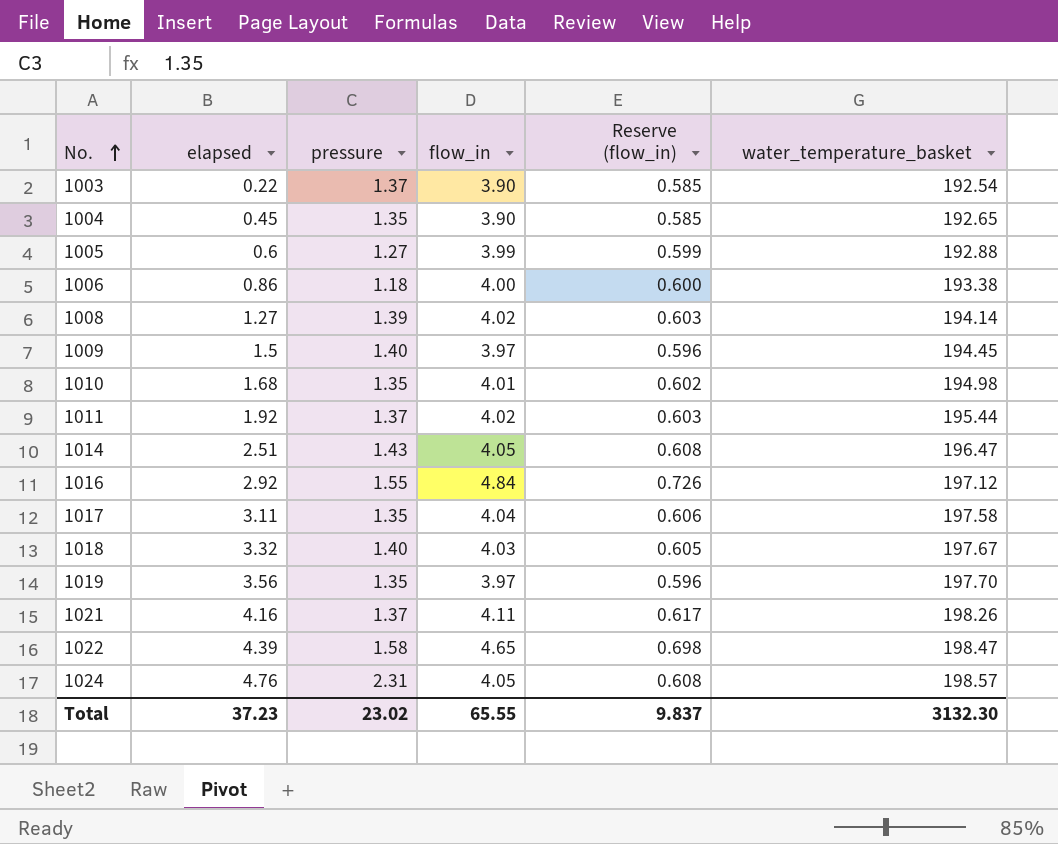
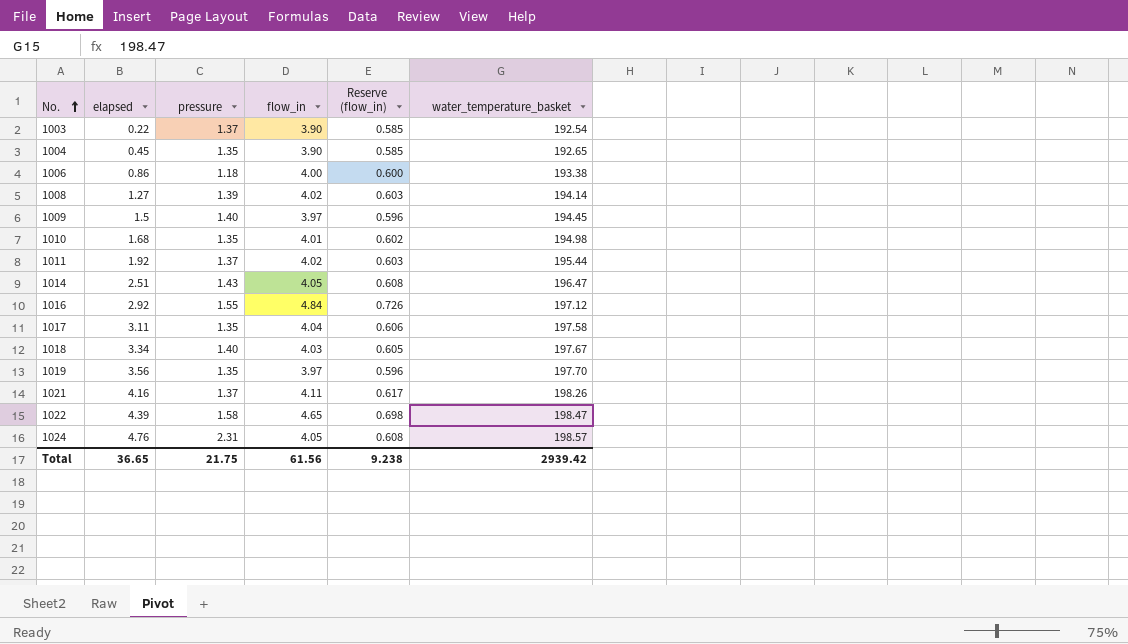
row 1005: 0.6 | 1.27 | 3.99 | 0.599 | 192.88 -> none
1018 | elapsed: 3.32 -> 3.34
Total | elapsed: 37.23 -> 36.65
Total | pressure: 23.02 -> 21.75
Total | flow_in: 65.55 -> 61.56
Total | Reserve (flow_in): 9.837 -> 9.238
Total | water_temperature_basket: 3132.30 -> 2939.42

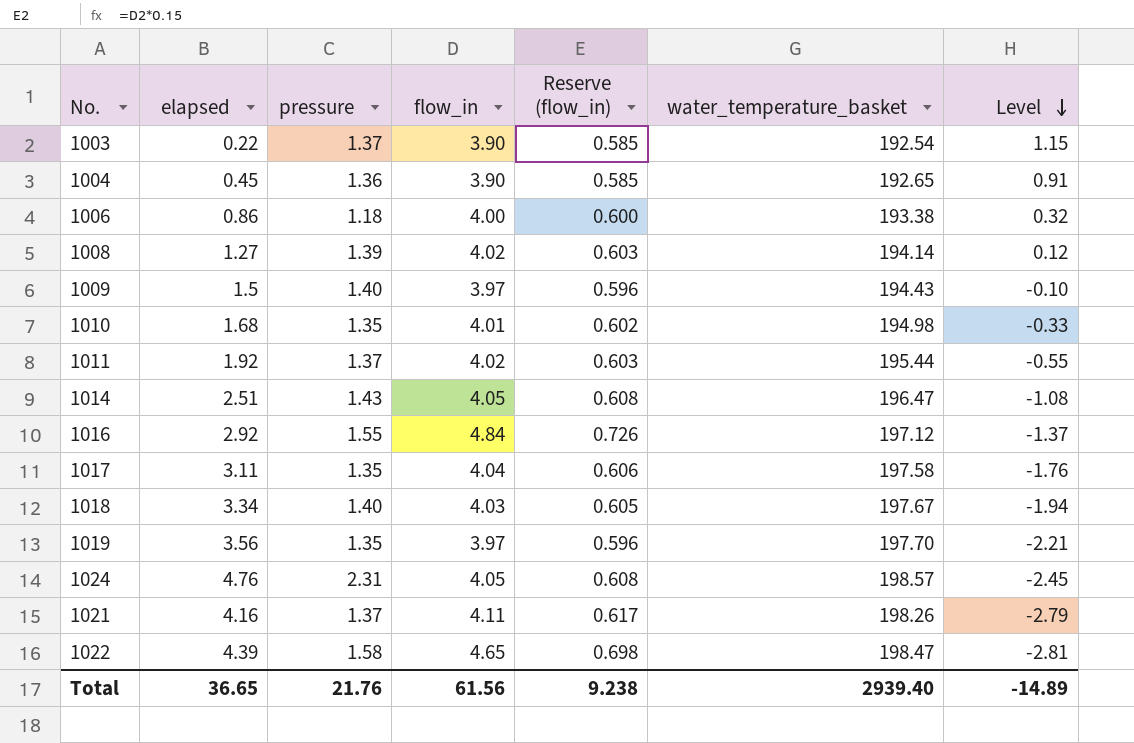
row order: No. ascending -> Level descending
column Level | formula: none -> [pressure] - [elapsed]
1004 | pressure: 1.35 -> 1.36
1009 | water_temperature_basket: 194.45 -> 194.43
Total | pressure: 21.75 -> 21.76
Total | water_temperature_basket: 2939.42 -> 2939.40

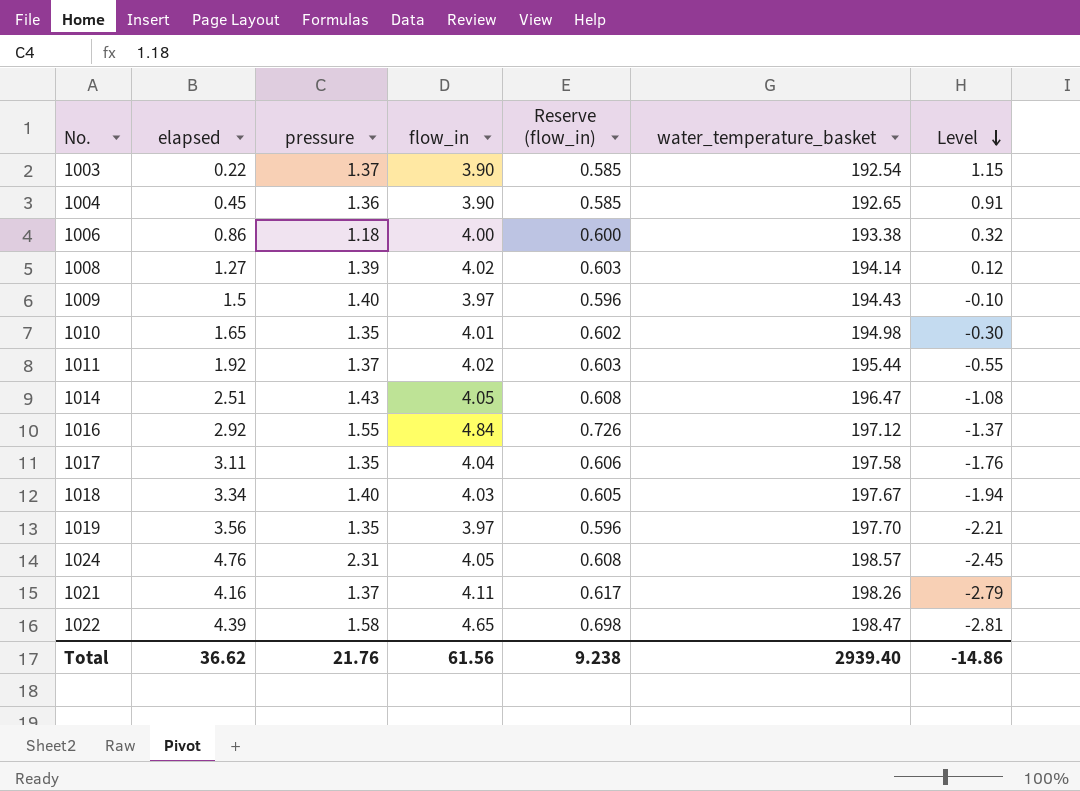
1010 | elapsed: 1.68 -> 1.65
1010 | Level: -0.33 -> -0.30
Total | elapsed: 36.65 -> 36.62
Total | Level: -14.89 -> -14.86

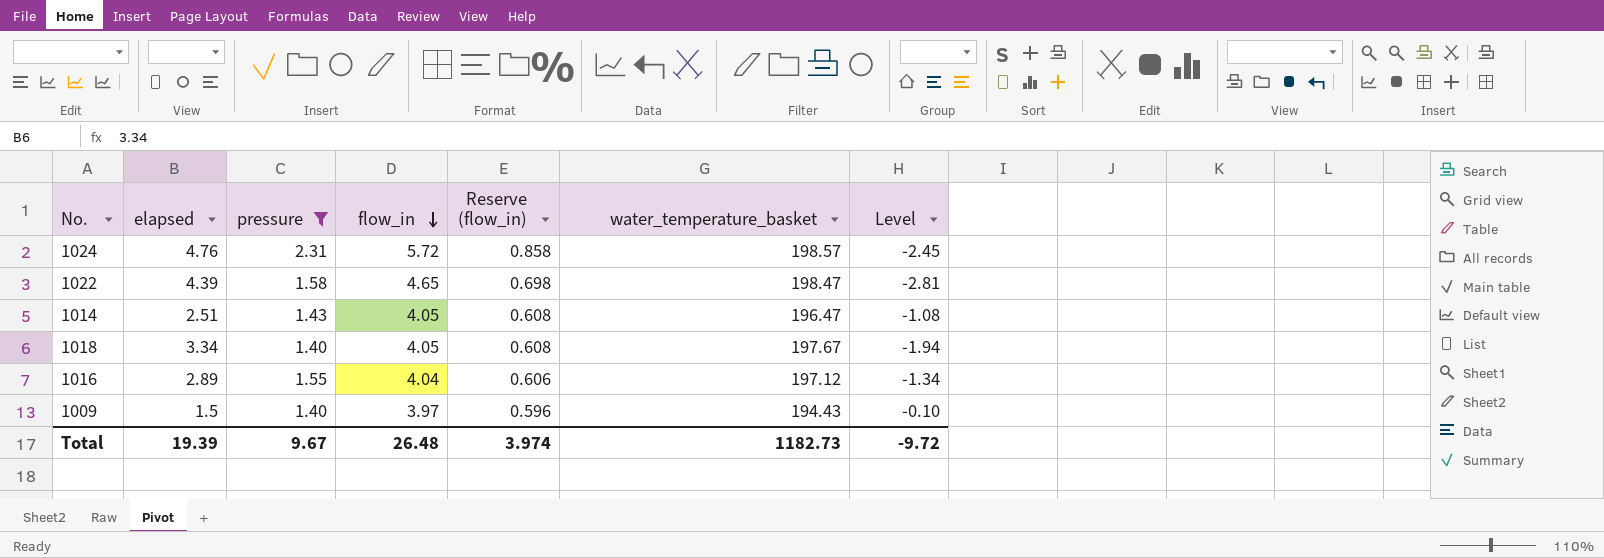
filter: none -> pressure >= 1.40
row order: Level descending -> flow_in descending
1024 | flow_in: 4.05 -> 5.72
1024 | Reserve (flow_in): 0.608 -> 0.858
1018 | flow_in: 4.03 -> 4.05
1018 | Reserve (flow_in): 0.605 -> 0.608
1016 | elapsed: 2.92 -> 2.89
1016 | flow_in: 4.84 -> 4.04
1016 | Reserve (flow_in): 0.726 -> 0.606
1016 | Level: -1.37 -> -1.34
Total | elapsed: 36.62 -> 19.39
Total | pressure: 21.76 -> 9.67
Total | flow_in: 61.56 -> 26.48
Total | Reserve (flow_in): 9.238 -> 3.974
Total | water_temperature_basket: 2939.40 -> 1182.73
Total | Level: -14.86 -> -9.72

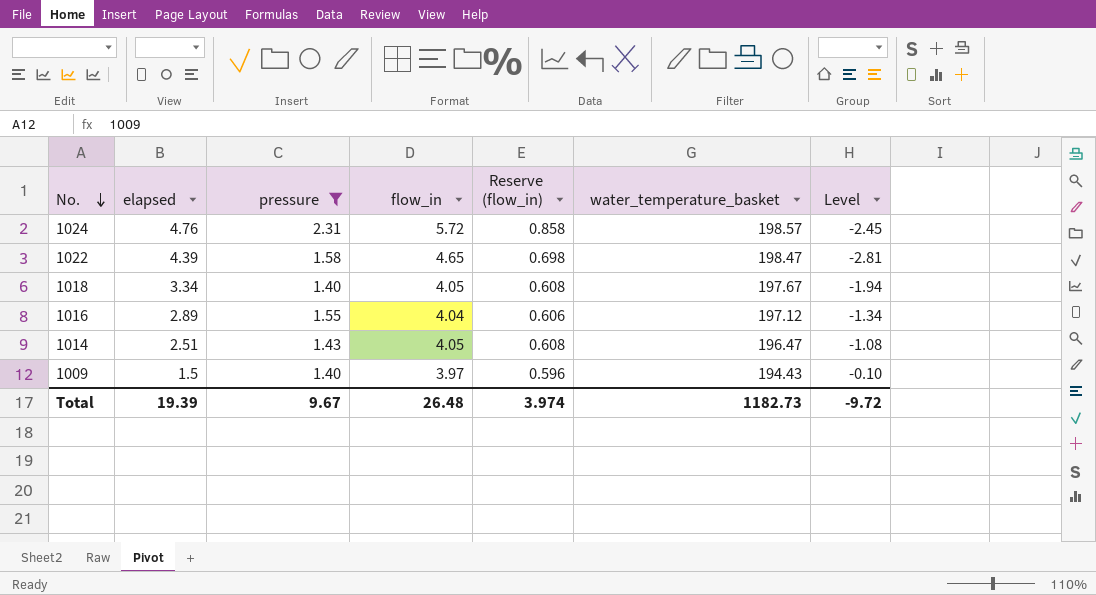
row order: flow_in descending -> No. descending

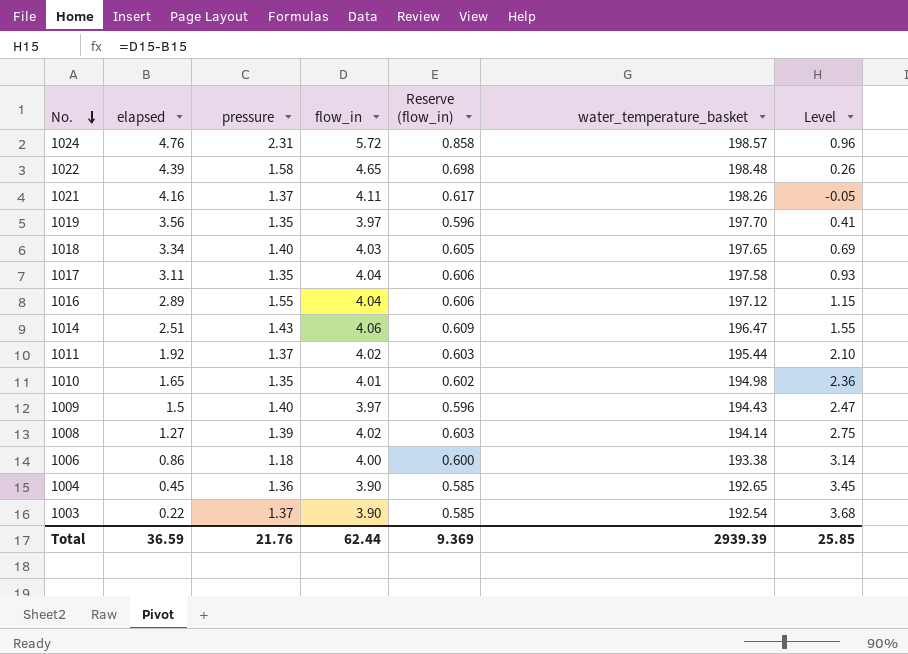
filter: pressure >= 1.40 -> none
column Level | formula: [pressure] - [elapsed] -> [flow_in] - [elapsed]
1022 | water_temperature_basket: 198.47 -> 198.48
1018 | flow_in: 4.05 -> 4.03
1018 | Reserve (flow_in): 0.608 -> 0.605
1018 | water_temperature_basket: 197.67 -> 197.65
1014 | flow_in: 4.05 -> 4.06
1014 | Reserve (flow_in): 0.608 -> 0.609
Total | elapsed: 19.39 -> 36.59
Total | pressure: 9.67 -> 21.76
Total | flow_in: 26.48 -> 62.44
Total | Reserve (flow_in): 3.974 -> 9.369
Total | water_temperature_basket: 1182.73 -> 2939.39
Total | Level: -9.72 -> 25.85

